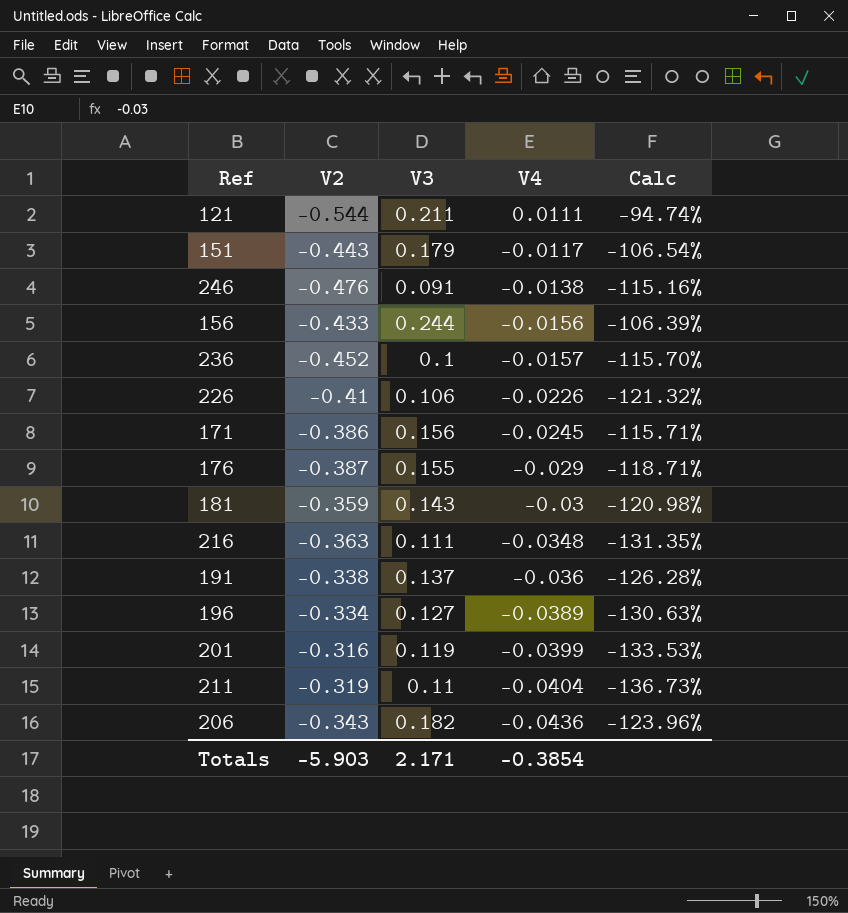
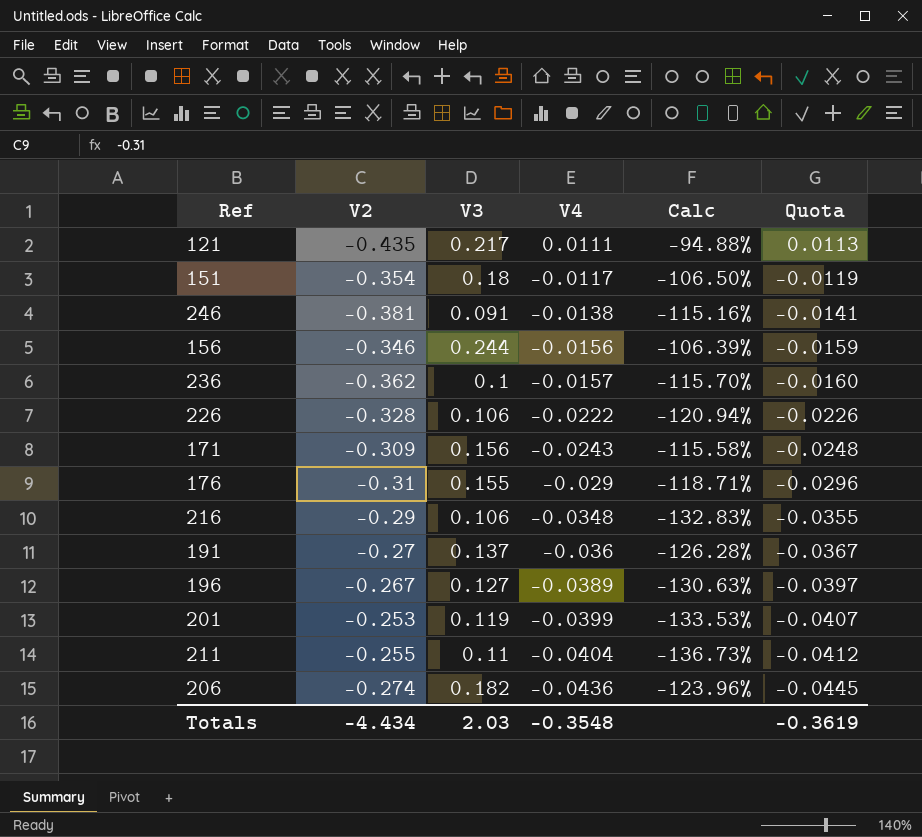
column Quota | formula: none -> [V4] * 1.02
row 181: -0.359 | 0.143 | -0.03 | -120.98% -> none
121 | V2: -0.544 -> -0.435
121 | V3: 0.211 -> 0.217
121 | Calc: -94.74% -> -94.88%
151 | V2: -0.443 -> -0.354
151 | V3: 0.179 -> 0.18
151 | Calc: -106.54% -> -106.50%
246 | V2: -0.476 -> -0.381
156 | V2: -0.433 -> -0.346
236 | V2: -0.452 -> -0.362
226 | V2: -0.41 -> -0.328
226 | V4: -0.0226 -> -0.0222
226 | Calc: -121.32% -> -120.94%
171 | V2: -0.386 -> -0.309
171 | V4: -0.0245 -> -0.0243
171 | Calc: -115.71% -> -115.58%
176 | V2: -0.387 -> -0.31
216 | V2: -0.363 -> -0.29
216 | V3: 0.111 -> 0.106
216 | Calc: -131.35% -> -132.83%
191 | V2: -0.338 -> -0.27
196 | V2: -0.334 -> -0.267
201 | V2: -0.316 -> -0.253
211 | V2: -0.319 -> -0.255
206 | V2: -0.343 -> -0.274
Totals | V2: -5.903 -> -4.434
Totals | V3: 2.171 -> 2.03
Totals | V4: -0.3854 -> -0.3548

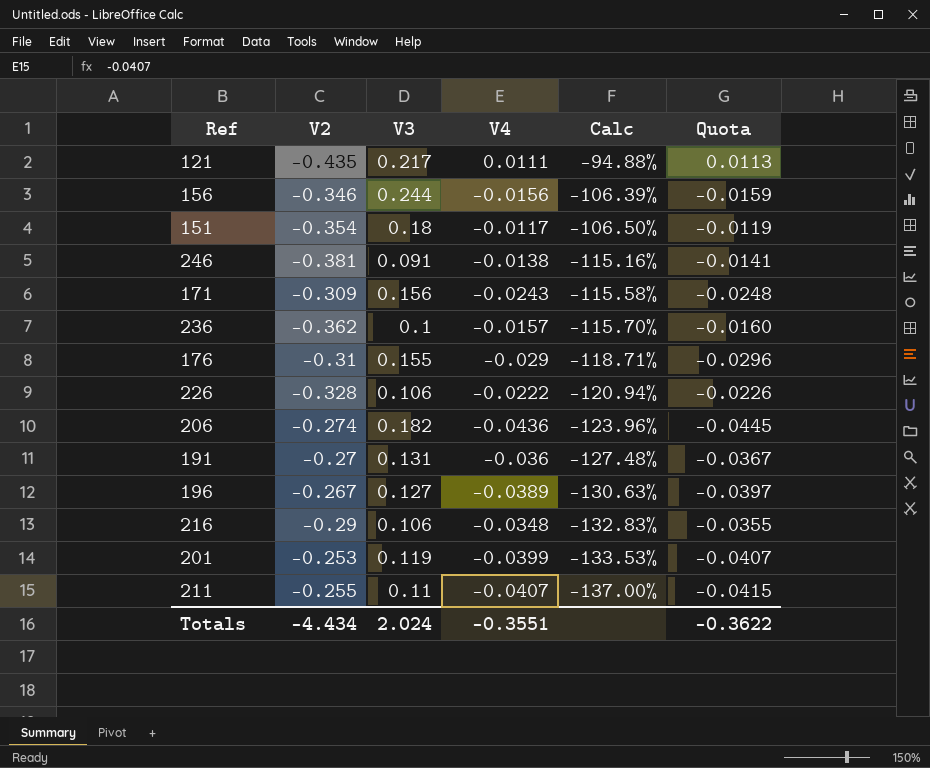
row order: V4 descending -> Calc descending
191 | V3: 0.137 -> 0.131
191 | Calc: -126.28% -> -127.48%
211 | V4: -0.0404 -> -0.0407
211 | Calc: -136.73% -> -137.00%
211 | Quota: -0.0412 -> -0.0415
Totals | V3: 2.03 -> 2.024
Totals | V4: -0.3548 -> -0.3551
Totals | Quota: -0.3619 -> -0.3622

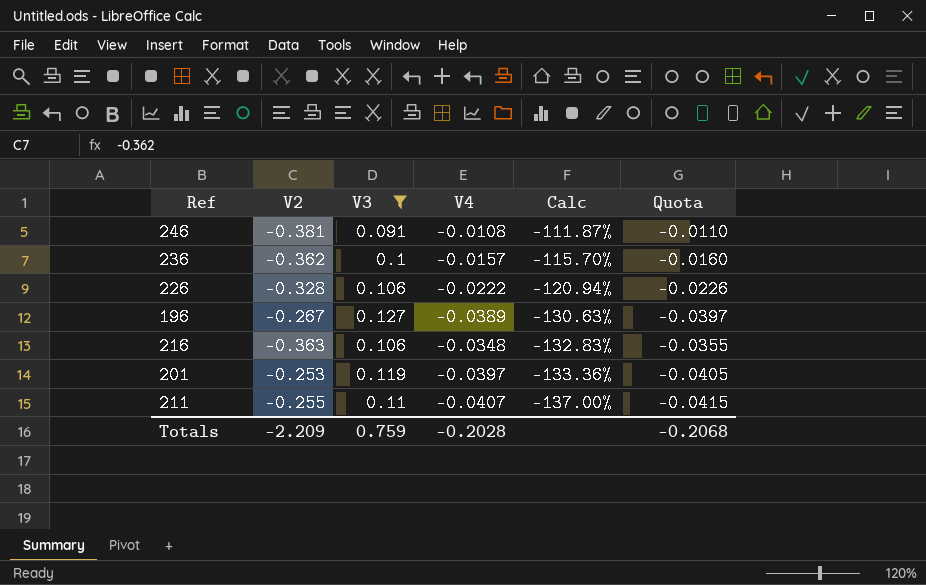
filter: none -> V3 <= 0.127
246 | V4: -0.0138 -> -0.0108
246 | Calc: -115.16% -> -111.87%
246 | Quota: -0.0141 -> -0.0110
216 | V2: -0.29 -> -0.363
201 | V4: -0.0399 -> -0.0397
201 | Calc: -133.53% -> -133.36%
201 | Quota: -0.0407 -> -0.0405
Totals | V2: -4.434 -> -2.209
Totals | V3: 2.024 -> 0.759
Totals | V4: -0.3551 -> -0.2028
Totals | Quota: -0.3622 -> -0.2068

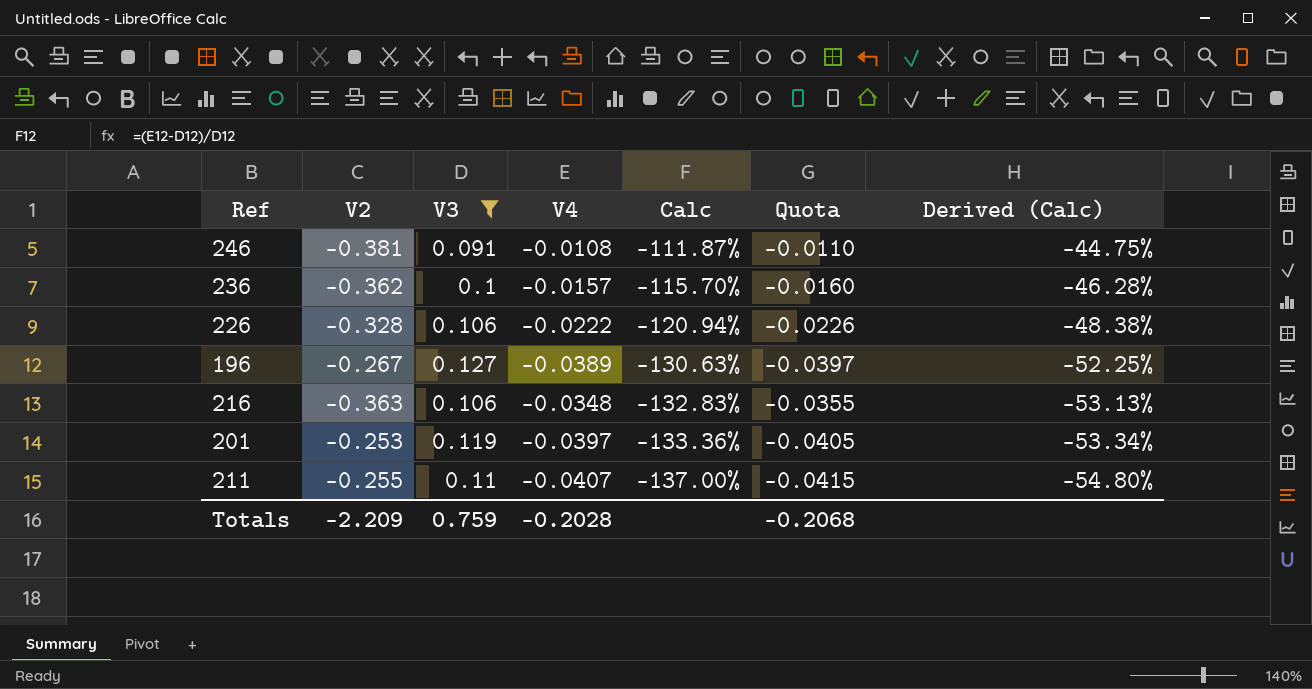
column Derived (Calc) | formula: none -> [Calc] * 0.4

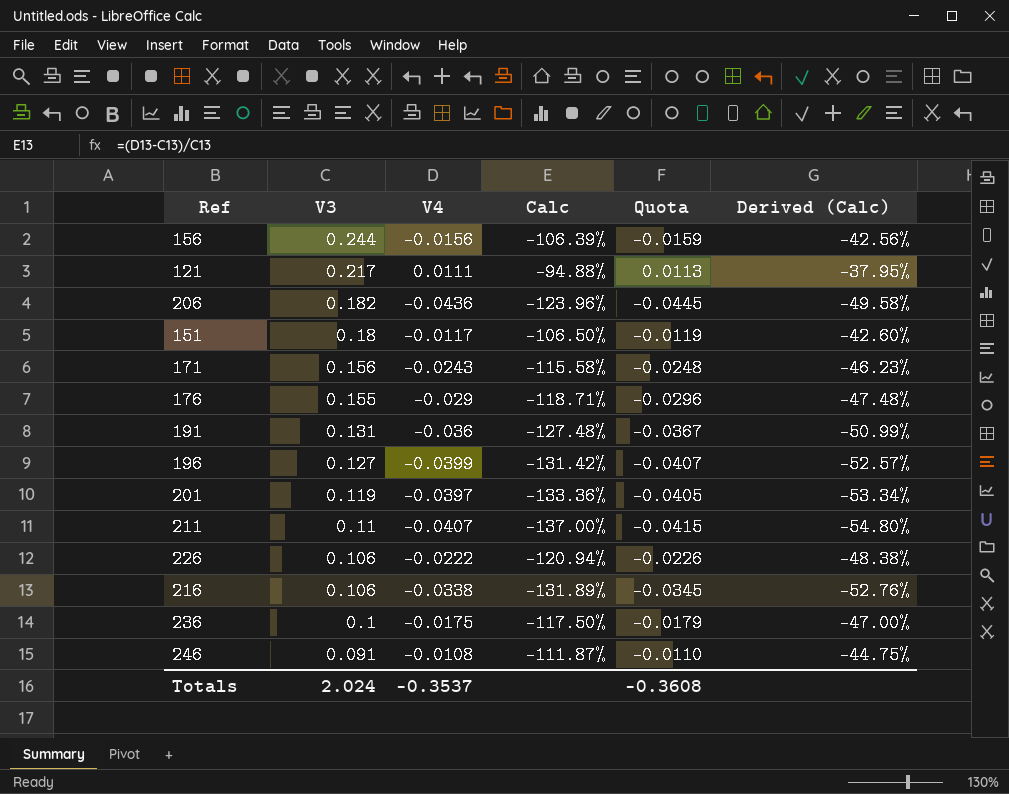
filter: V3 <= 0.127 -> none
row order: Calc descending -> V3 descending
column V2 | position: 2 -> none
196 | V4: -0.0389 -> -0.0399
196 | Calc: -130.63% -> -131.42%
196 | Quota: -0.0397 -> -0.0407
196 | Derived (Calc): -52.25% -> -52.57%
216 | V4: -0.0348 -> -0.0338
216 | Calc: -132.83% -> -131.89%
216 | Quota: -0.0355 -> -0.0345
216 | Derived (Calc): -53.13% -> -52.76%
236 | V4: -0.0157 -> -0.0175
236 | Calc: -115.70% -> -117.50%
236 | Quota: -0.0160 -> -0.0179
236 | Derived (Calc): -46.28% -> -47.00%
Totals | V3: 0.759 -> 2.024
Totals | V4: -0.2028 -> -0.3537
Totals | Quota: -0.2068 -> -0.3608

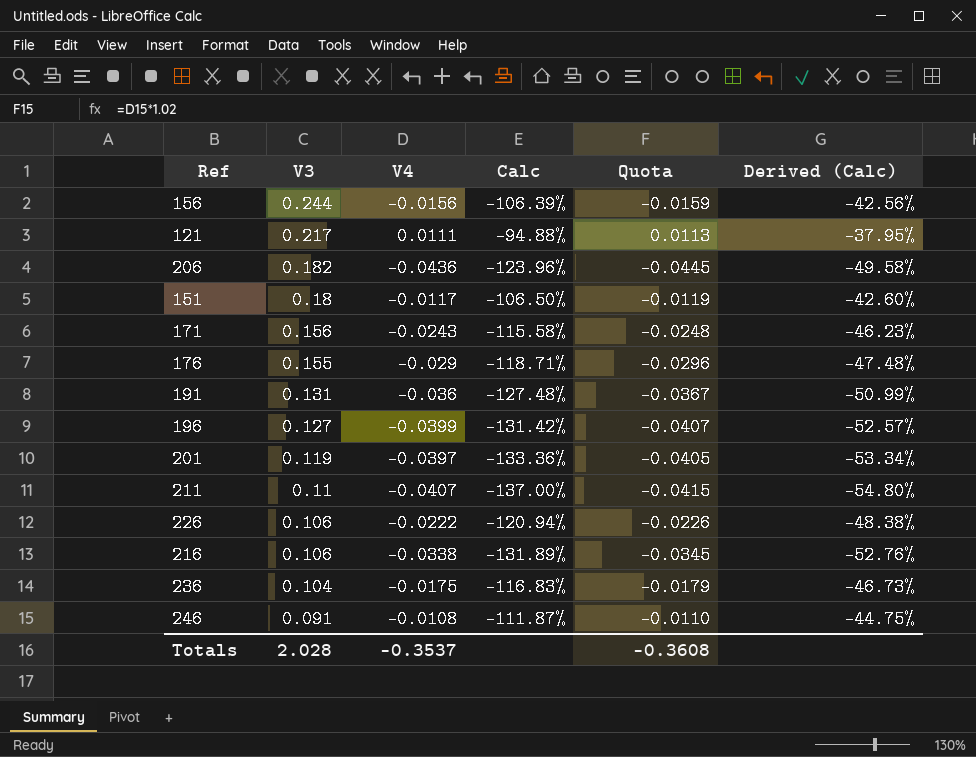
236 | V3: 0.1 -> 0.104
236 | Calc: -117.50% -> -116.83%
236 | Derived (Calc): -47.00% -> -46.73%
Totals | V3: 2.024 -> 2.028

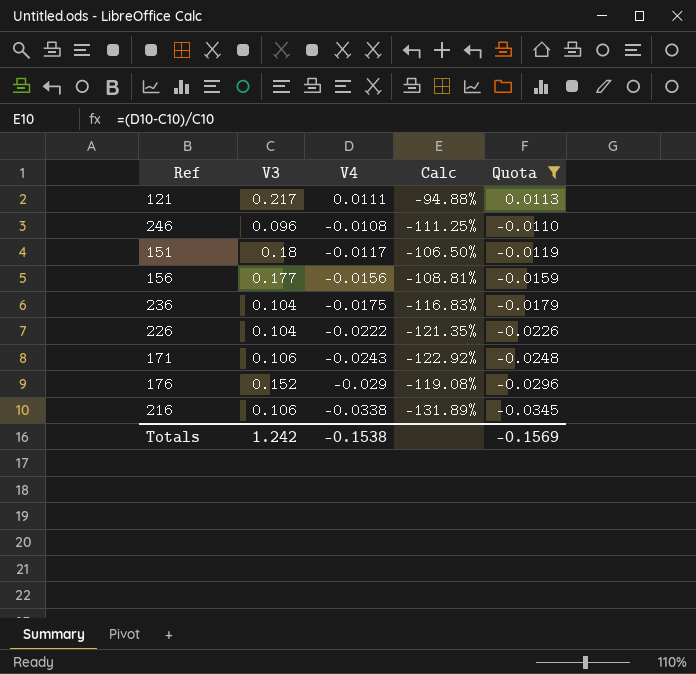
filter: none -> Quota >= -0.0345
row order: V3 descending -> V4 descending
column Derived (Calc) | formula: [Calc] * 0.4 -> none
246 | V3: 0.091 -> 0.096
246 | Calc: -111.87% -> -111.25%
156 | V3: 0.244 -> 0.177
156 | Calc: -106.39% -> -108.81%
226 | V3: 0.106 -> 0.104
226 | Calc: -120.94% -> -121.35%
171 | V3: 0.156 -> 0.106
171 | Calc: -115.58% -> -122.92%
176 | V3: 0.155 -> 0.152
176 | Calc: -118.71% -> -119.08%
Totals | V3: 2.028 -> 1.242
Totals | V4: -0.3537 -> -0.1538
Totals | Quota: -0.3608 -> -0.1569

